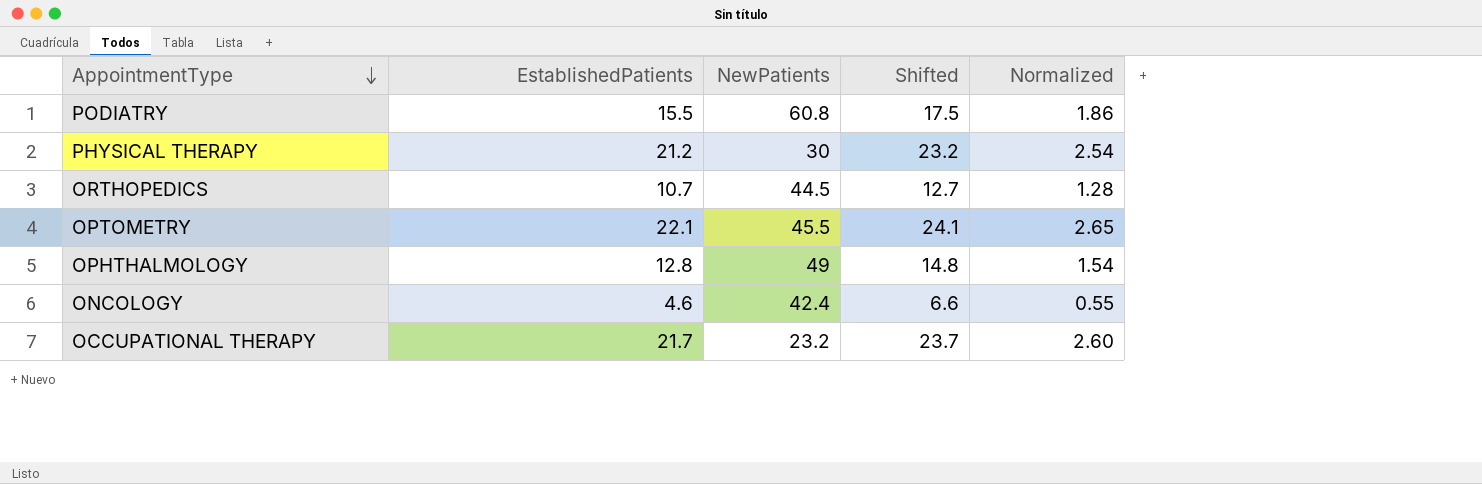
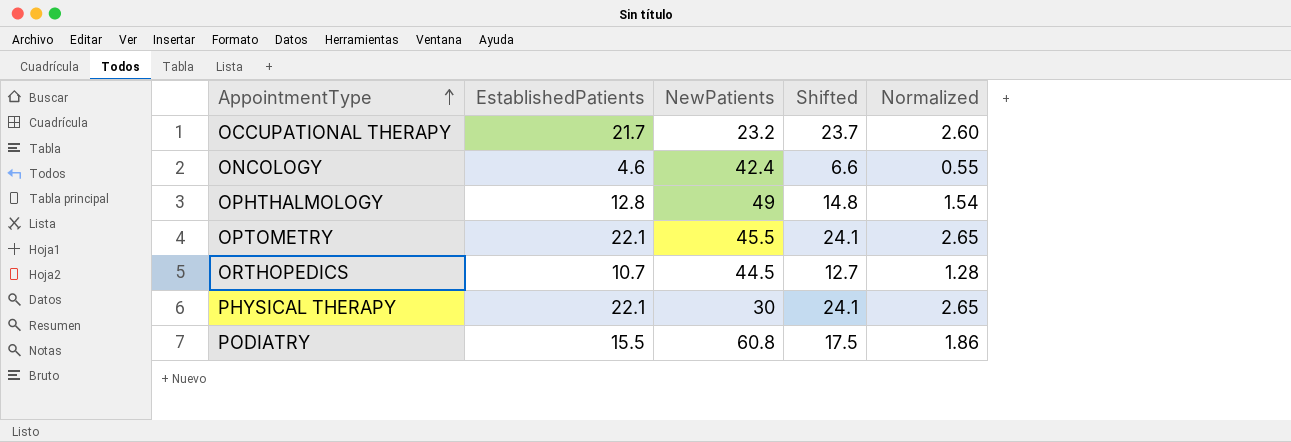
row order: AppointmentType descending -> AppointmentType ascending
PHYSICAL THERAPY | EstablishedPatients: 21.2 -> 22.1
PHYSICAL THERAPY | Shifted: 23.2 -> 24.1
PHYSICAL THERAPY | Normalized: 2.54 -> 2.65

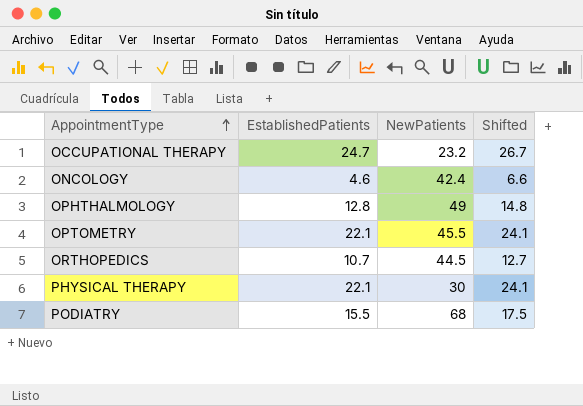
column Normalized | formula: [EstablishedPatients] * 0.12 -> none
OCCUPATIONAL THERAPY | EstablishedPatients: 21.7 -> 24.7
OCCUPATIONAL THERAPY | Shifted: 23.7 -> 26.7
PODIATRY | NewPatients: 60.8 -> 68

